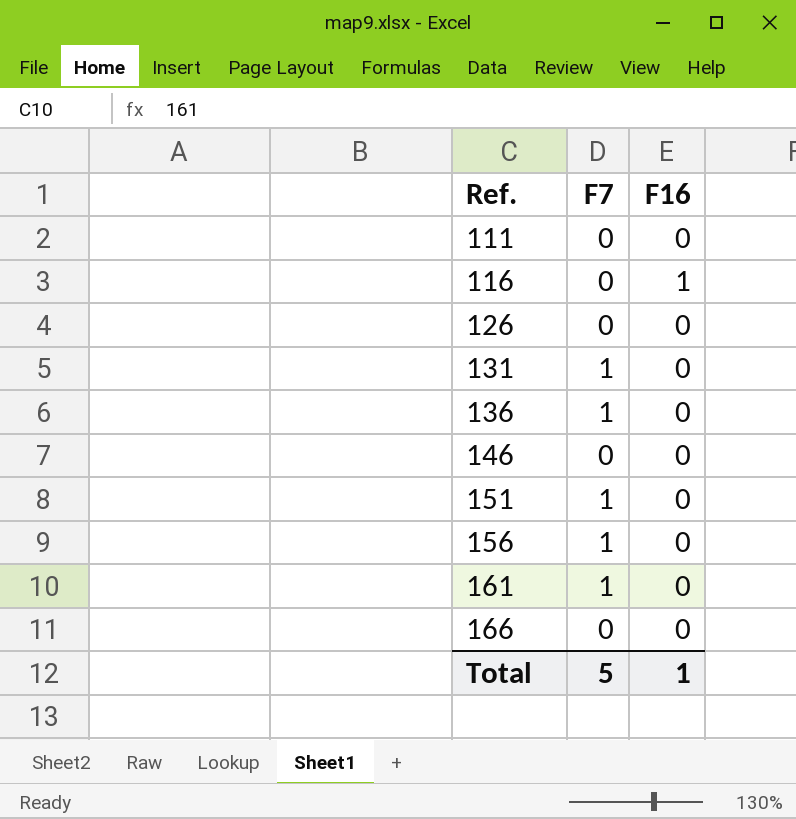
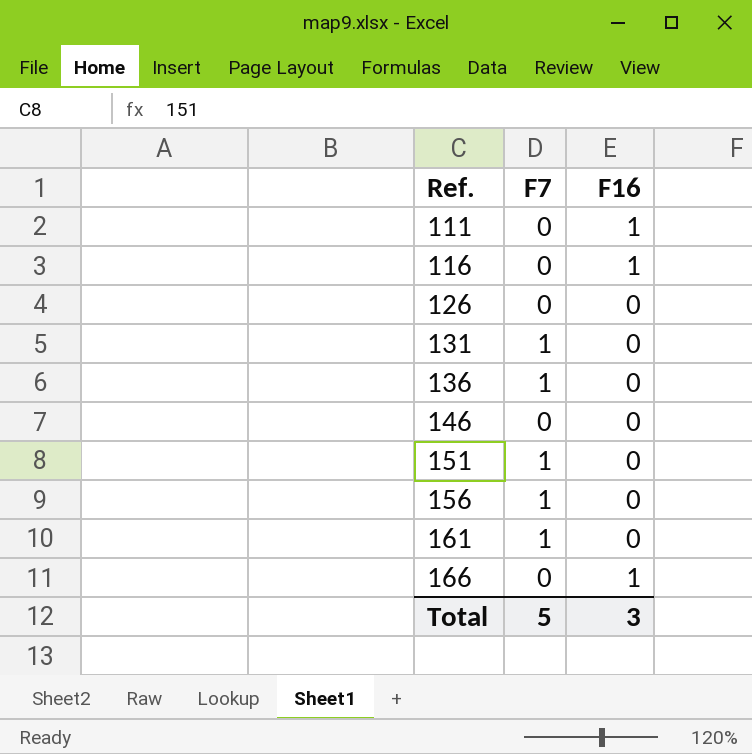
111 | F16: 0 -> 1
166 | F16: 0 -> 1
Total | F16: 1 -> 3

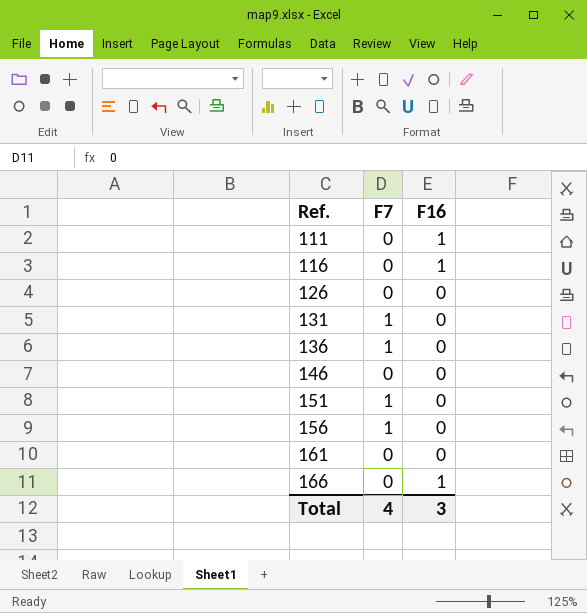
161 | F7: 1 -> 0
Total | F7: 5 -> 4

